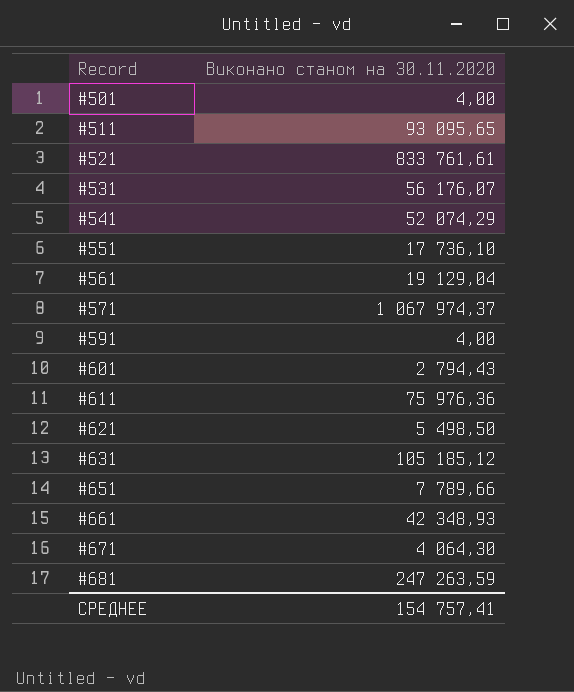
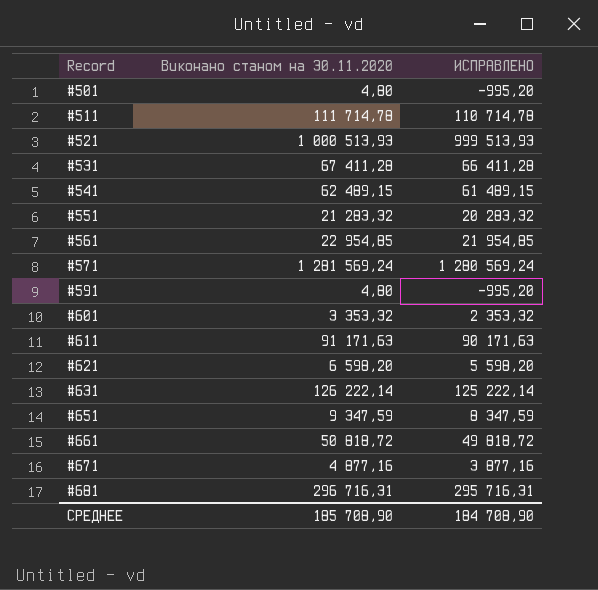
column ИСПРАВЛЕНО | formula: none -> [Виконано станом на 30.11.2020] - 1000
#501 | Виконано станом на 30.11.2020: 4,00 -> 4,80
#511 | Виконано станом на 30.11.2020: 93 095,65 -> 111 714,78
#521 | Виконано станом на 30.11.2020: 833 761,61 -> 1 000 513,93
#531 | Виконано станом на 30.11.2020: 56 176,07 -> 67 411,28
#541 | Виконано станом на 30.11.2020: 52 074,29 -> 62 489,15
#551 | Виконано станом на 30.11.2020: 17 736,10 -> 21 283,32
#561 | Виконано станом на 30.11.2020: 19 129,04 -> 22 954,85
#571 | Виконано станом на 30.11.2020: 1 067 974,37 -> 1 281 569,24
#591 | Виконано станом на 30.11.2020: 4,00 -> 4,80
#601 | Виконано станом на 30.11.2020: 2 794,43 -> 3 353,32
#611 | Виконано станом на 30.11.2020: 75 976,36 -> 91 171,63
#621 | Виконано станом на 30.11.2020: 5 498,50 -> 6 598,20
#631 | Виконано станом на 30.11.2020: 105 185,12 -> 126 222,14
#651 | Виконано станом на 30.11.2020: 7 789,66 -> 9 347,59
#661 | Виконано станом на 30.11.2020: 42 348,93 -> 50 818,72
#671 | Виконано станом на 30.11.2020: 4 064,30 -> 4 877,16
#681 | Виконано станом на 30.11.2020: 247 263,59 -> 296 716,31
СРЕДНЕЕ | Виконано станом на 30.11.2020: 154 757,41 -> 185 708,90

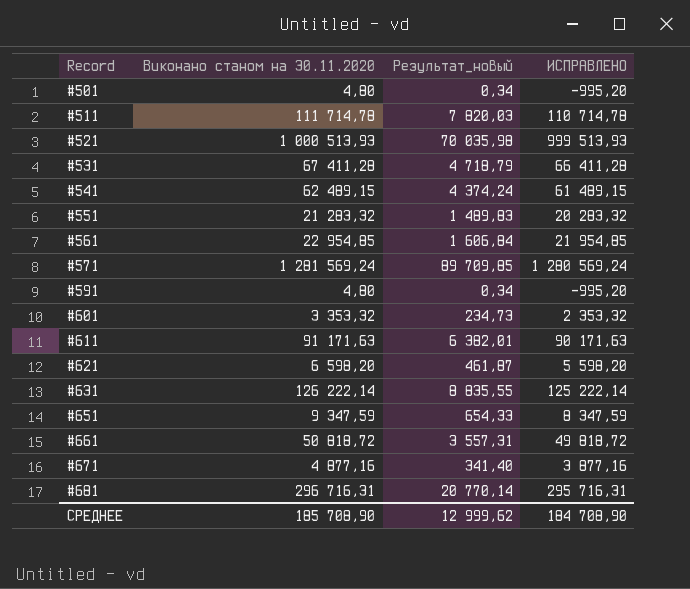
column Результат_новый | formula: none -> [Виконано станом на 30.11.2020] * 0,07

